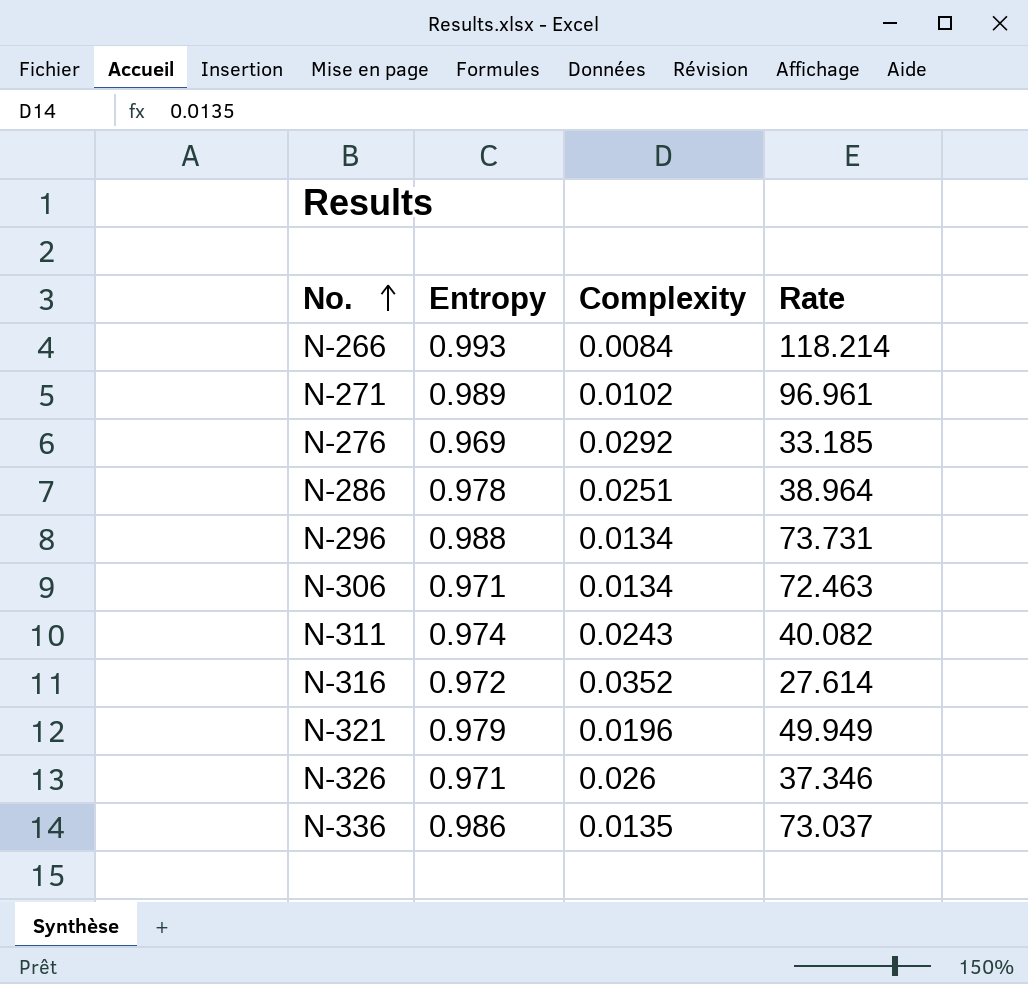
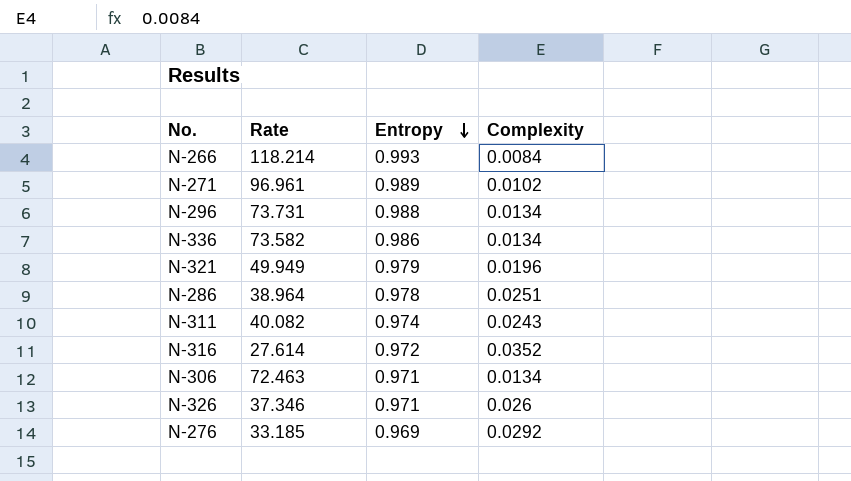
row order: No. ascending -> Entropy descending
column Rate | position: 4 -> 2
N-336 | Rate: 73.037 -> 73.582
N-336 | Complexity: 0.0135 -> 0.0134

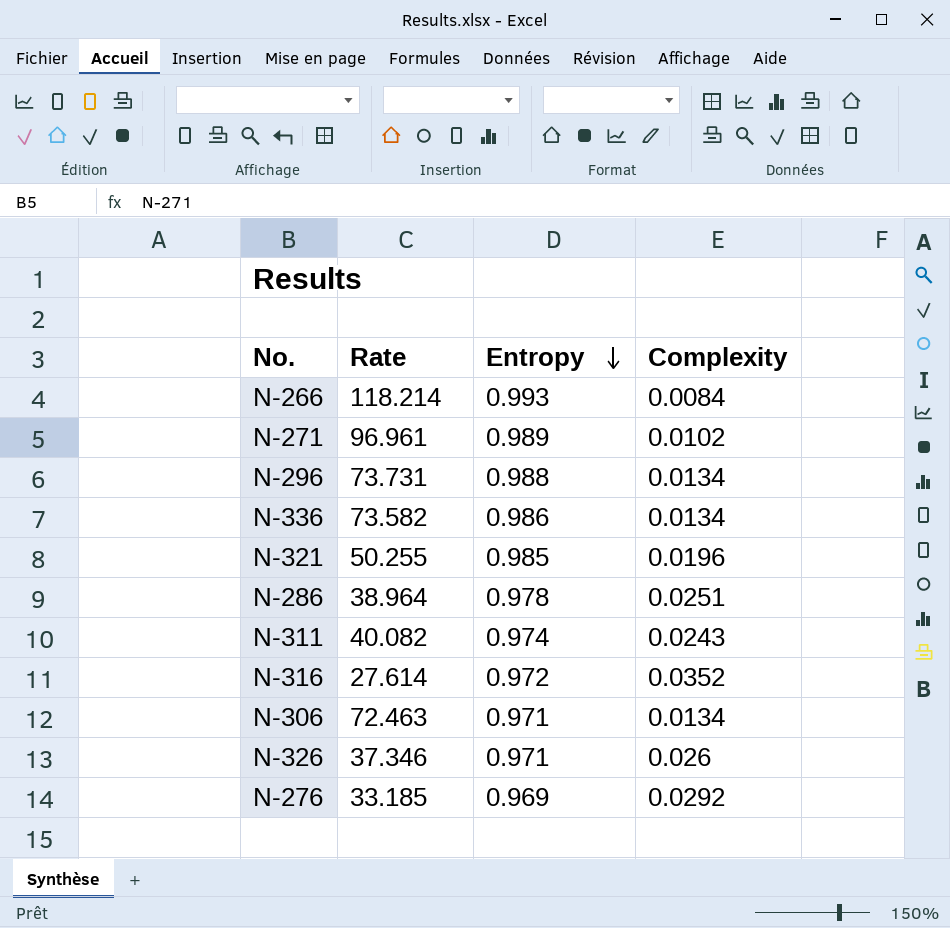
N-321 | Rate: 49.949 -> 50.255
N-321 | Entropy: 0.979 -> 0.985

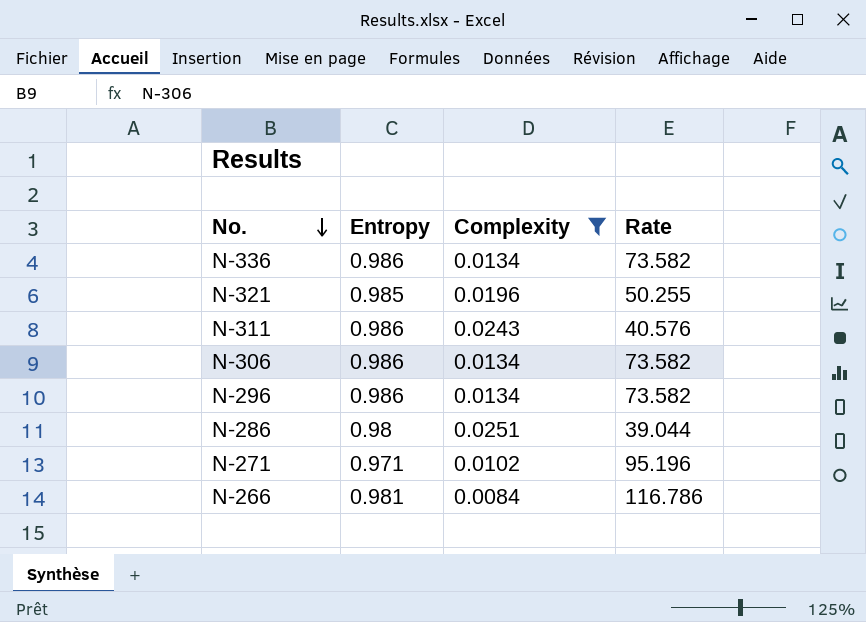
filter: none -> Complexity <= 0.0251
row order: Entropy descending -> No. descending
column Rate | position: 2 -> 4
N-311 | Entropy: 0.974 -> 0.986
N-311 | Rate: 40.082 -> 40.576
N-306 | Entropy: 0.971 -> 0.986
N-306 | Rate: 72.463 -> 73.582
N-296 | Entropy: 0.988 -> 0.986
N-296 | Rate: 73.731 -> 73.582
N-286 | Entropy: 0.978 -> 0.98
N-286 | Rate: 38.964 -> 39.044
N-271 | Entropy: 0.989 -> 0.971
N-271 | Rate: 96.961 -> 95.196
N-266 | Entropy: 0.993 -> 0.981
N-266 | Rate: 118.214 -> 116.786

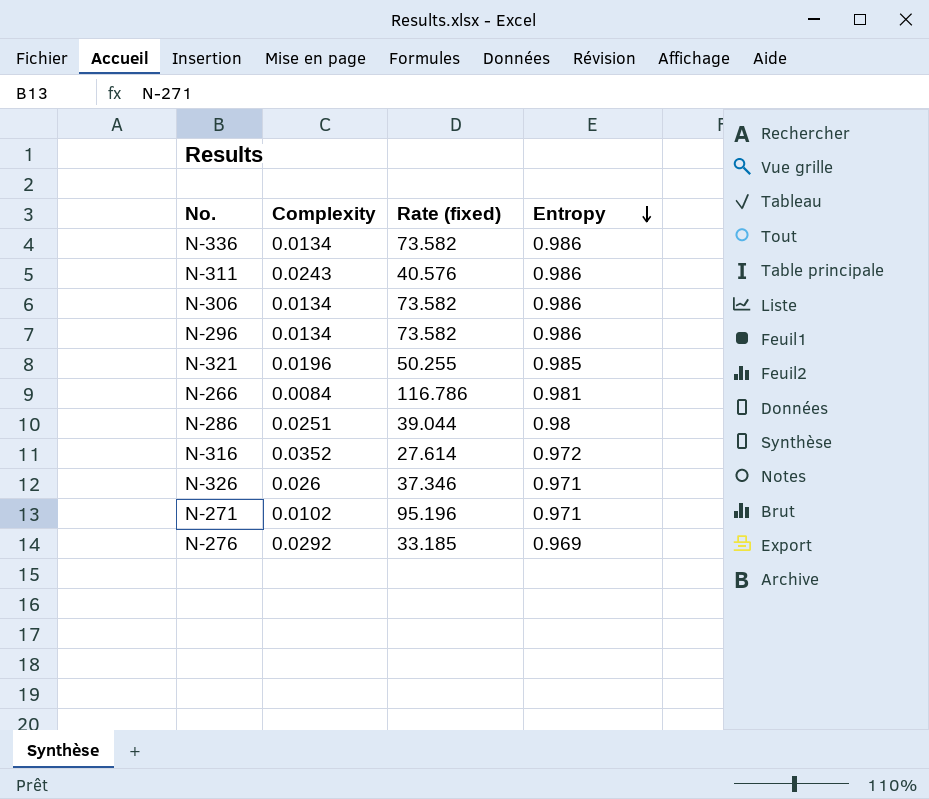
filter: Complexity <= 0.0251 -> none
row order: No. descending -> Entropy descending
column name: Rate -> Rate (fixed)
column Entropy | position: 2 -> 4

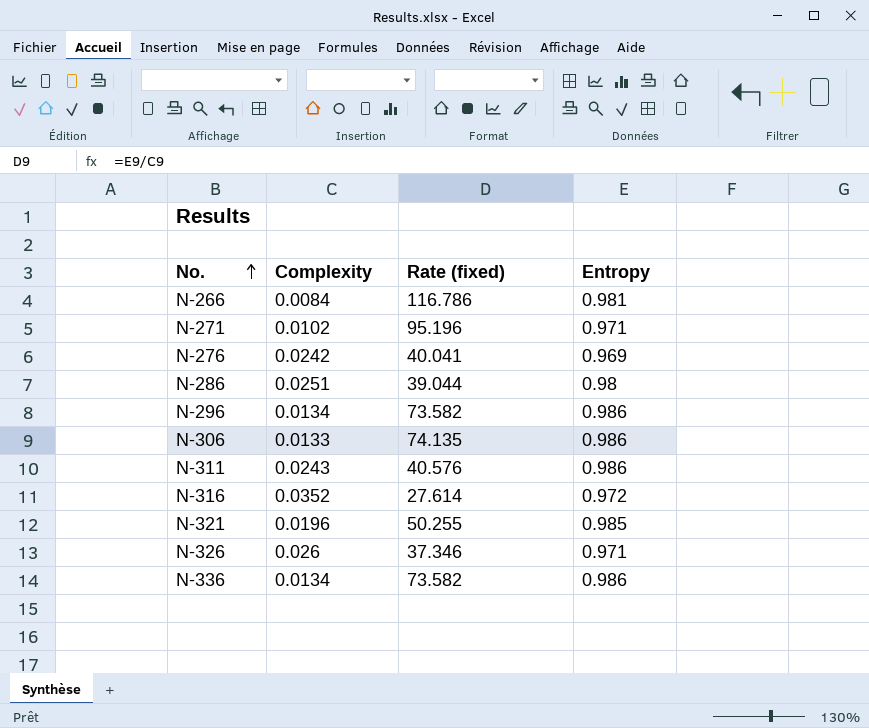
row order: Entropy descending -> No. ascending
N-276 | Complexity: 0.0292 -> 0.0242
N-276 | Rate (fixed): 33.185 -> 40.041
N-306 | Complexity: 0.0134 -> 0.0133
N-306 | Rate (fixed): 73.582 -> 74.135

